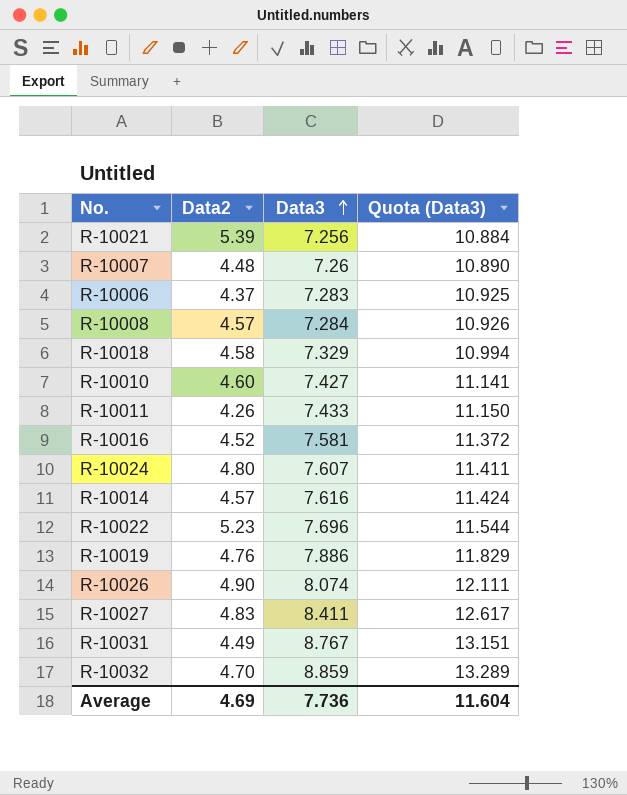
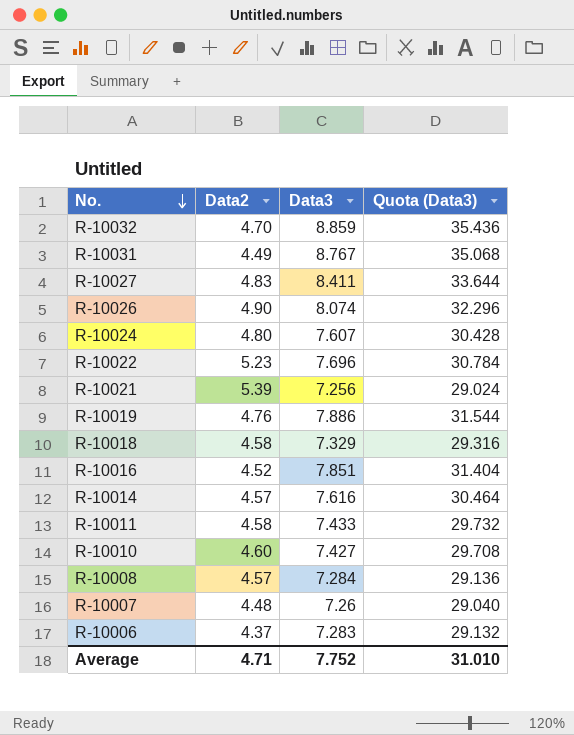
row order: Data3 ascending -> No. descending
column Quota (Data3) | formula: [Data3] * 1.5 -> [Data3] * 4
R-10016 | Data3: 7.581 -> 7.851
R-10011 | Data2: 4.26 -> 4.58
Average | Data2: 4.69 -> 4.71
Average | Data3: 7.736 -> 7.752
Average | Quota (Data3): 11.604 -> 31.010

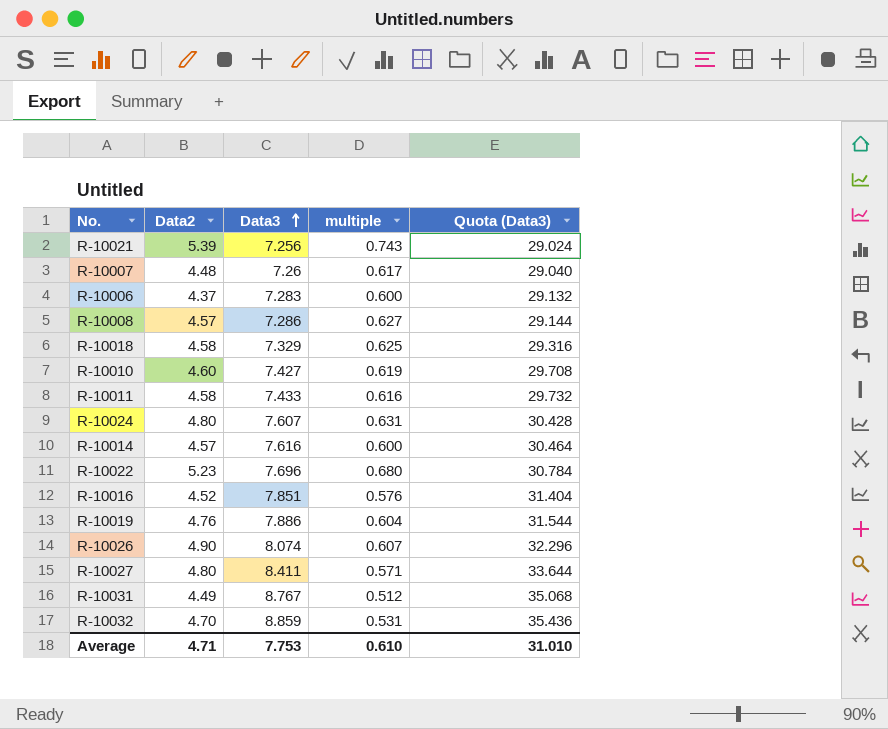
row order: No. descending -> Data3 ascending
column multiple | formula: none -> [Data2] / [Data3]
R-10008 | Data3: 7.284 -> 7.286
R-10008 | Quota (Data3): 29.136 -> 29.144
R-10027 | Data2: 4.83 -> 4.80
Average | Data3: 7.752 -> 7.753

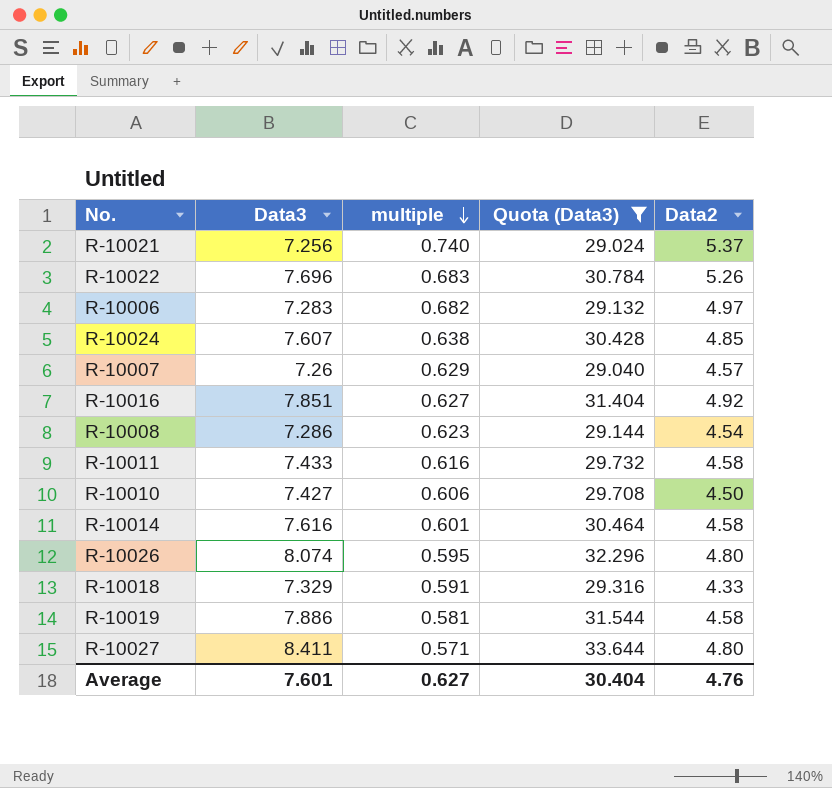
filter: none -> Quota (Data3) <= 33.644
row order: Data3 ascending -> multiple descending
column Data2 | position: 2 -> 5
R-10021 | multiple: 0.743 -> 0.740
R-10021 | Data2: 5.39 -> 5.37
R-10022 | multiple: 0.680 -> 0.683
R-10022 | Data2: 5.23 -> 5.26
R-10006 | multiple: 0.600 -> 0.682
R-10006 | Data2: 4.37 -> 4.97
R-10024 | multiple: 0.631 -> 0.638
R-10024 | Data2: 4.80 -> 4.85
R-10007 | multiple: 0.617 -> 0.629
R-10007 | Data2: 4.48 -> 4.57
R-10016 | multiple: 0.576 -> 0.627
R-10016 | Data2: 4.52 -> 4.92
R-10008 | multiple: 0.627 -> 0.623
R-10008 | Data2: 4.57 -> 4.54
R-10010 | multiple: 0.619 -> 0.606
R-10010 | Data2: 4.60 -> 4.50
R-10014 | multiple: 0.600 -> 0.601
R-10014 | Data2: 4.57 -> 4.58
R-10026 | multiple: 0.607 -> 0.595
R-10026 | Data2: 4.90 -> 4.80
R-10018 | multiple: 0.625 -> 0.591
R-10018 | Data2: 4.58 -> 4.33
R-10019 | multiple: 0.604 -> 0.581
R-10019 | Data2: 4.76 -> 4.58
Average | Data3: 7.753 -> 7.601
Average | multiple: 0.610 -> 0.627
Average | Quota (Data3): 31.010 -> 30.404
Average | Data2: 4.71 -> 4.76

